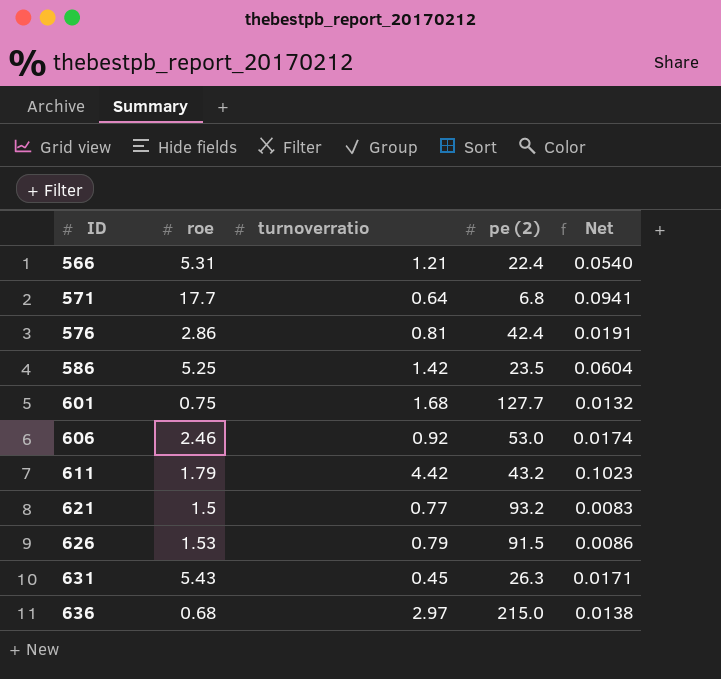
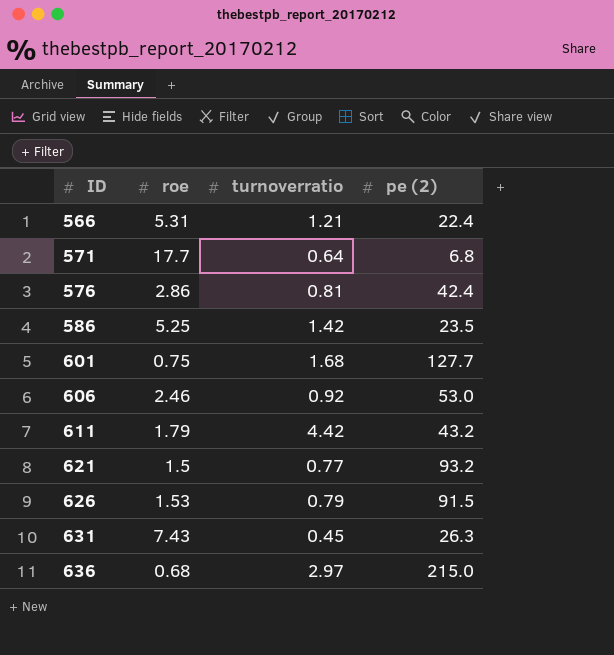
column Net | formula: [turnoverratio] / [pe (2)] -> none
631 | roe: 5.43 -> 7.43

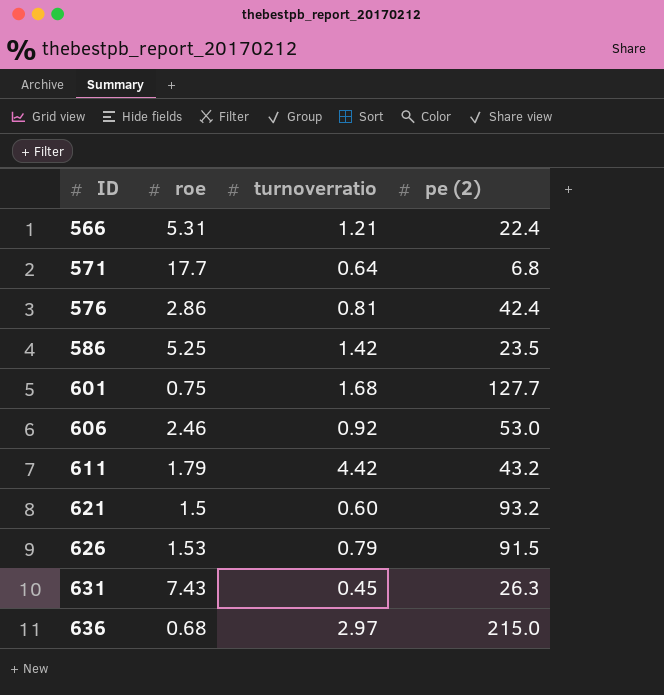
621 | turnoverratio: 0.77 -> 0.60

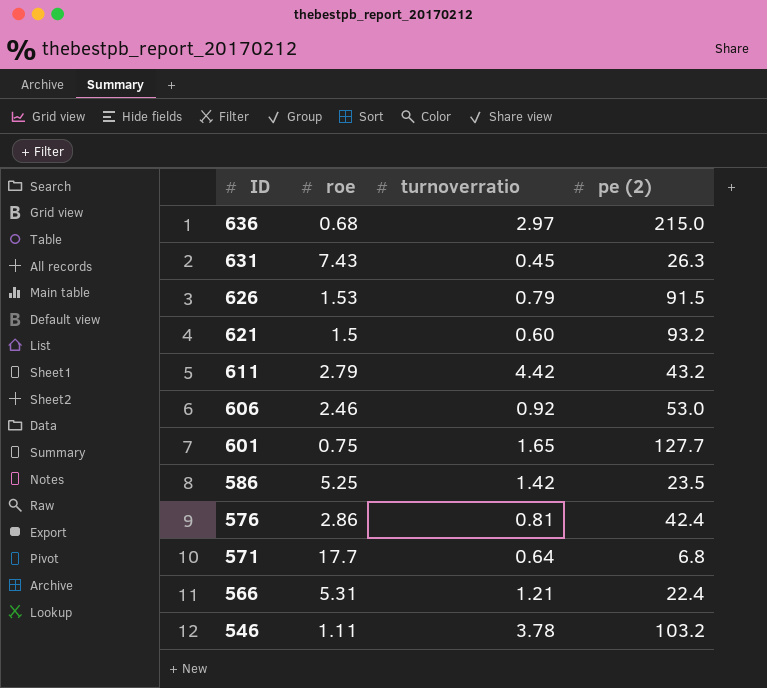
row order: ID ascending -> ID descending
611 | roe: 1.79 -> 2.79
601 | turnoverratio: 1.68 -> 1.65
row 546: none -> 1.11 | 3.78 | 103.2

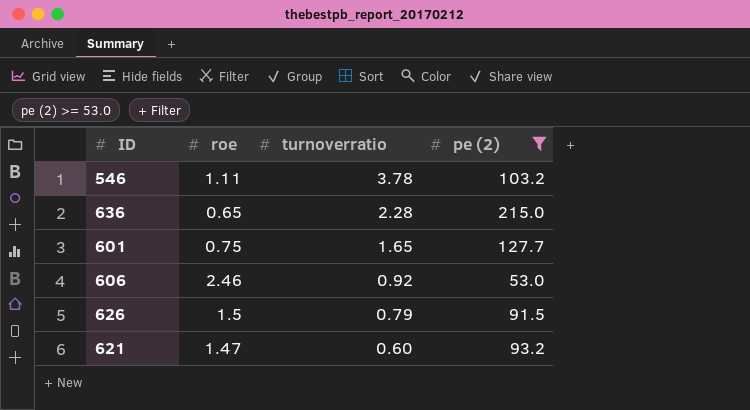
filter: none -> pe (2) >= 53.0
row order: ID descending -> turnoverratio descending
636 | roe: 0.68 -> 0.65
636 | turnoverratio: 2.97 -> 2.28
626 | roe: 1.53 -> 1.5
621 | roe: 1.5 -> 1.47

